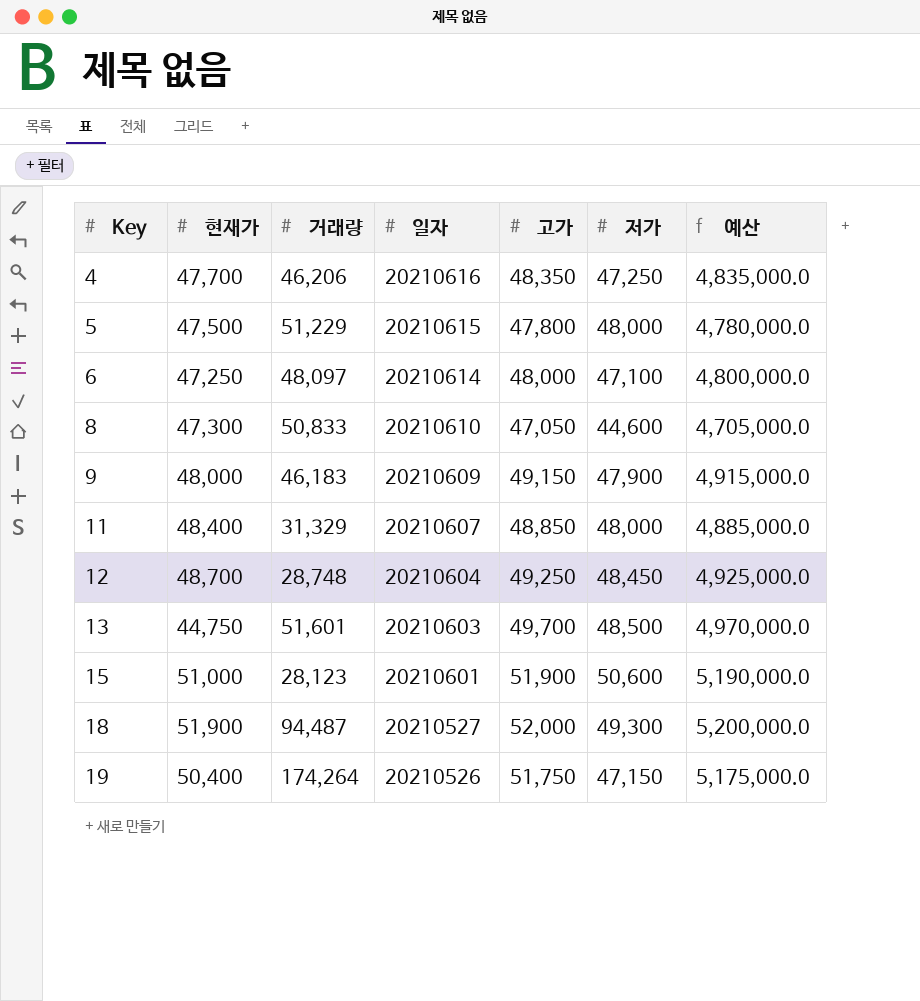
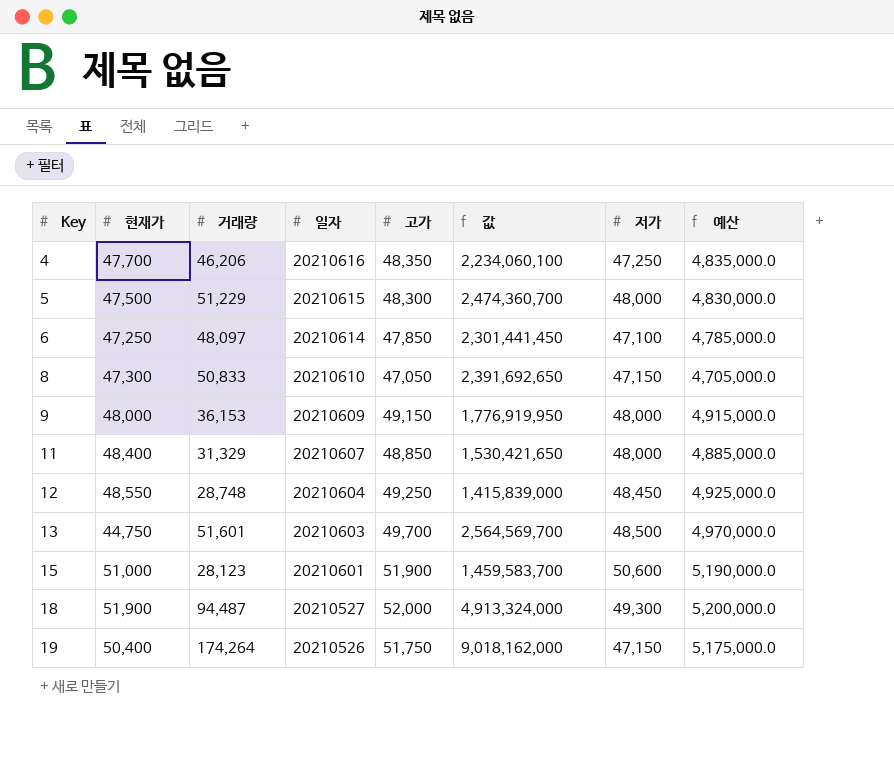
column 값 | formula: none -> [거래량] * [고가]
5 | 고가: 47,800 -> 48,300
5 | 예산: 4,780,000.0 -> 4,830,000.0
6 | 고가: 48,000 -> 47,850
6 | 예산: 4,800,000.0 -> 4,785,000.0
8 | 저가: 44,600 -> 47,150
9 | 거래량: 46,183 -> 36,153
9 | 저가: 47,900 -> 48,000
12 | 현재가: 48,700 -> 48,550

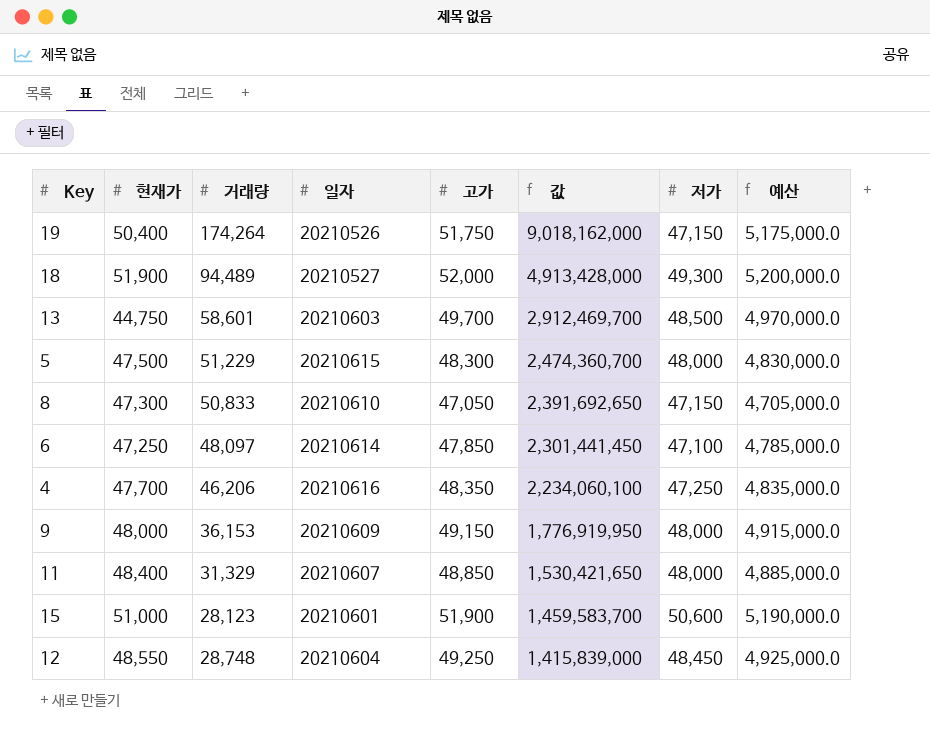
row order: Key ascending -> 값 descending
18 | 거래량: 94,487 -> 94,489
18 | 값: 4,913,324,000 -> 4,913,428,000
13 | 거래량: 51,601 -> 58,601
13 | 값: 2,564,569,700 -> 2,912,469,700

